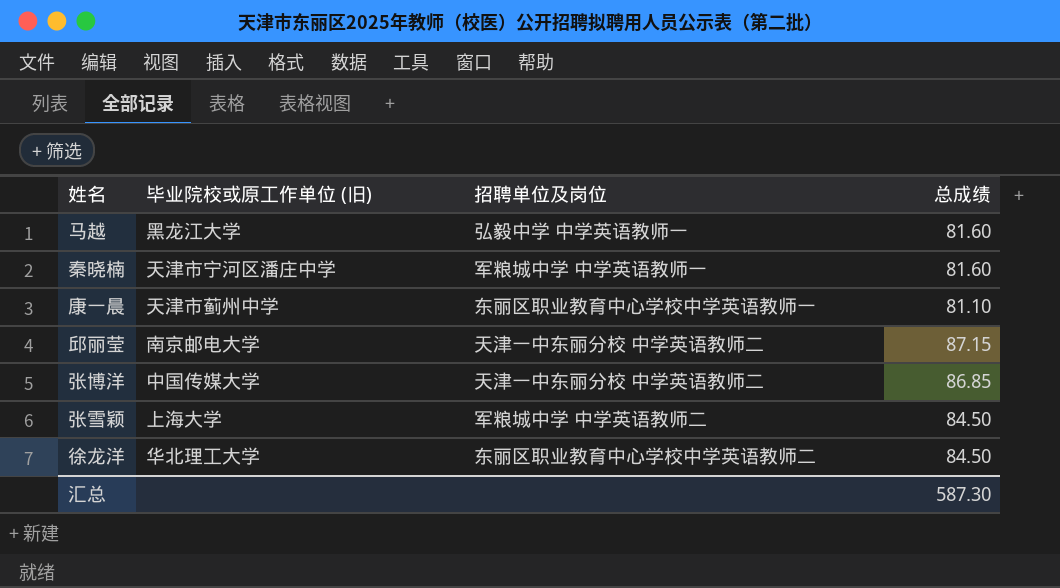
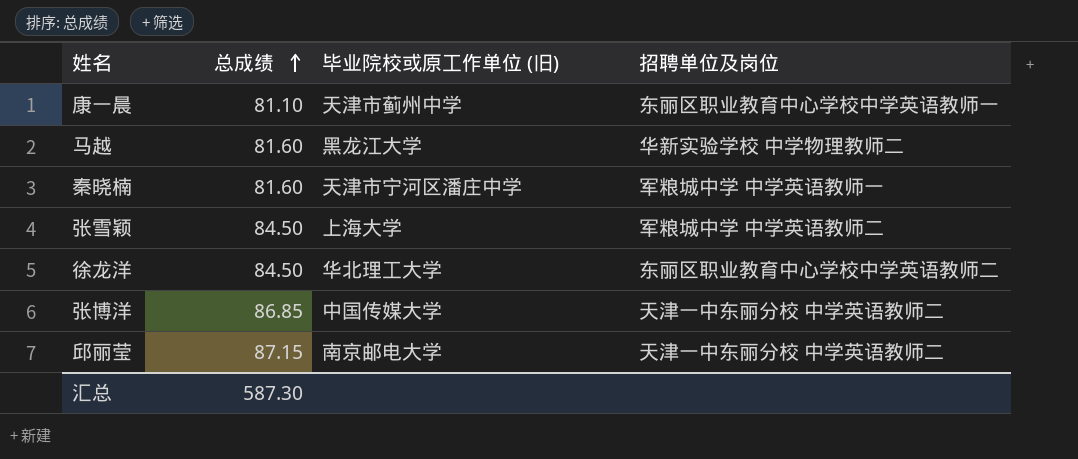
row order: none -> 总成绩 ascending
column 总成绩 | position: 4 -> 2
马越 | 招聘单位及岗位: 弘毅中学 中学英语教师一 -> 华新实验学校 中学物理教师二

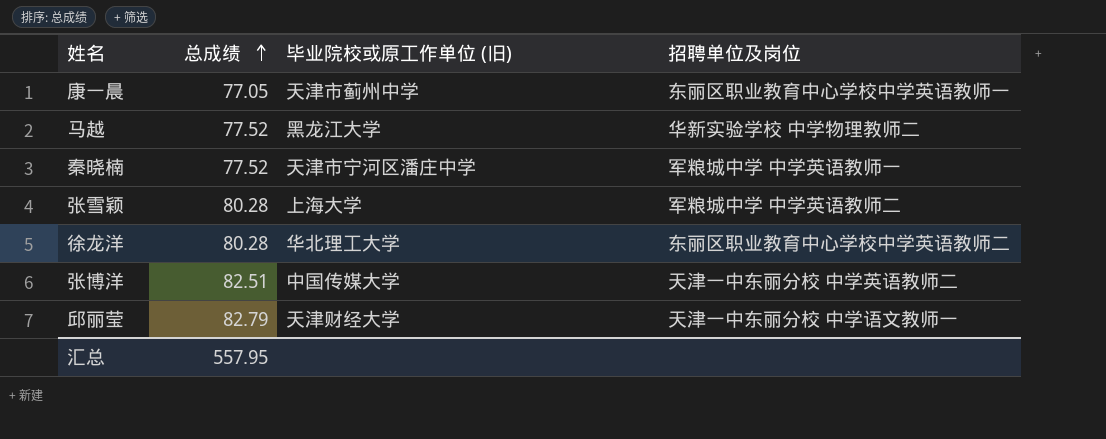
康一晨 | 总成绩: 81.10 -> 77.05
马越 | 总成绩: 81.60 -> 77.52
秦晓楠 | 总成绩: 81.60 -> 77.52
张雪颖 | 总成绩: 84.50 -> 80.28
徐龙洋 | 总成绩: 84.50 -> 80.28
张博洋 | 总成绩: 86.85 -> 82.51
邱丽莹 | 总成绩: 87.15 -> 82.79
邱丽莹 | 毕业院校或原工作单位 (旧): 南京邮电大学 -> 天津财经大学
邱丽莹 | 招聘单位及岗位: 天津一中东丽分校 中学英语教师二 -> 天津一中东丽分校 中学语文教师一
汇总 | 总成绩: 587.30 -> 557.95

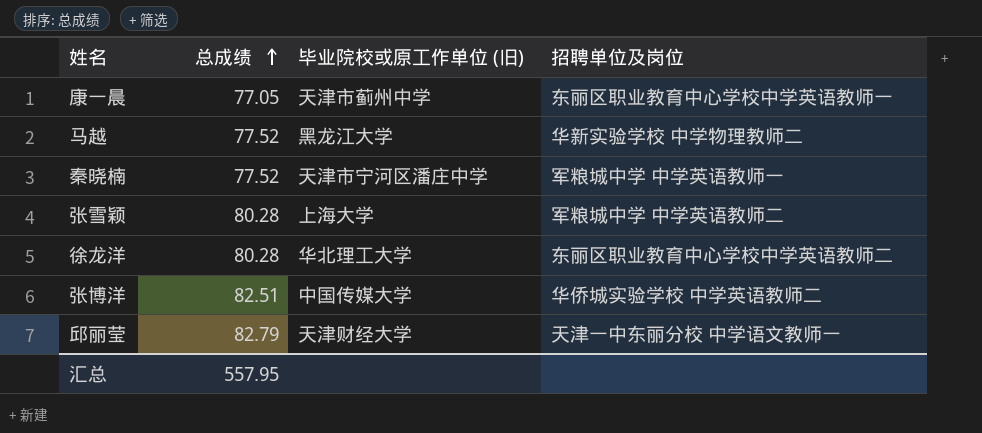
张博洋 | 招聘单位及岗位: 天津一中东丽分校 中学英语教师二 -> 华侨城实验学校 中学英语教师二

